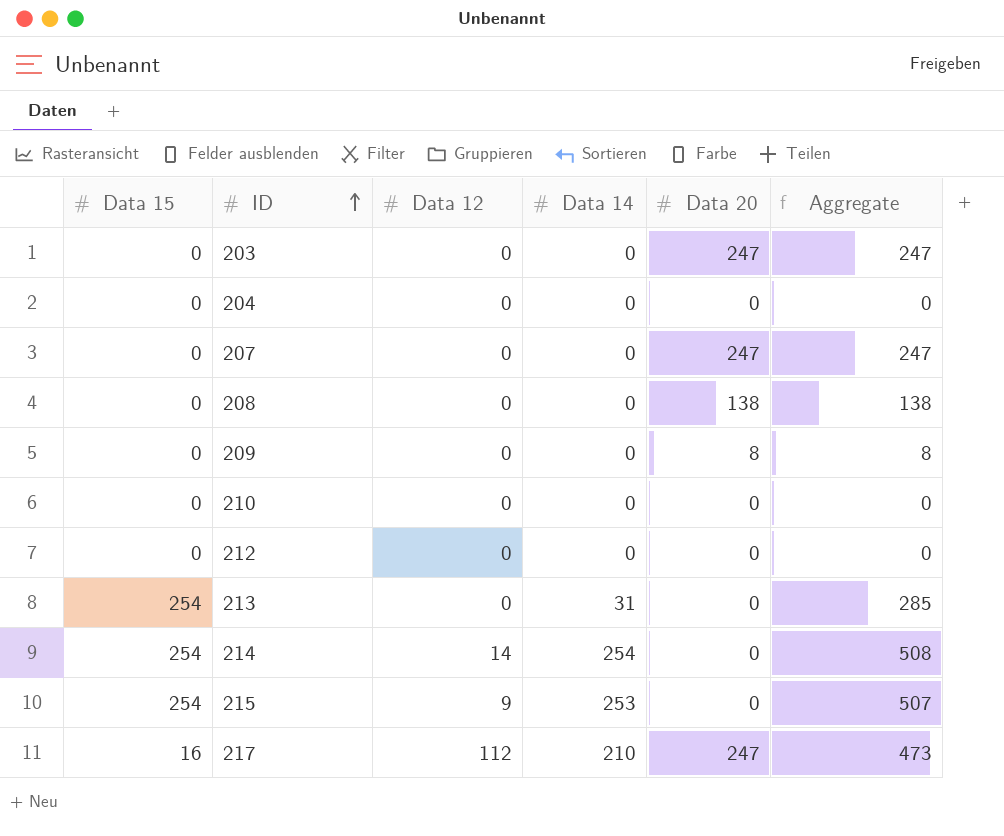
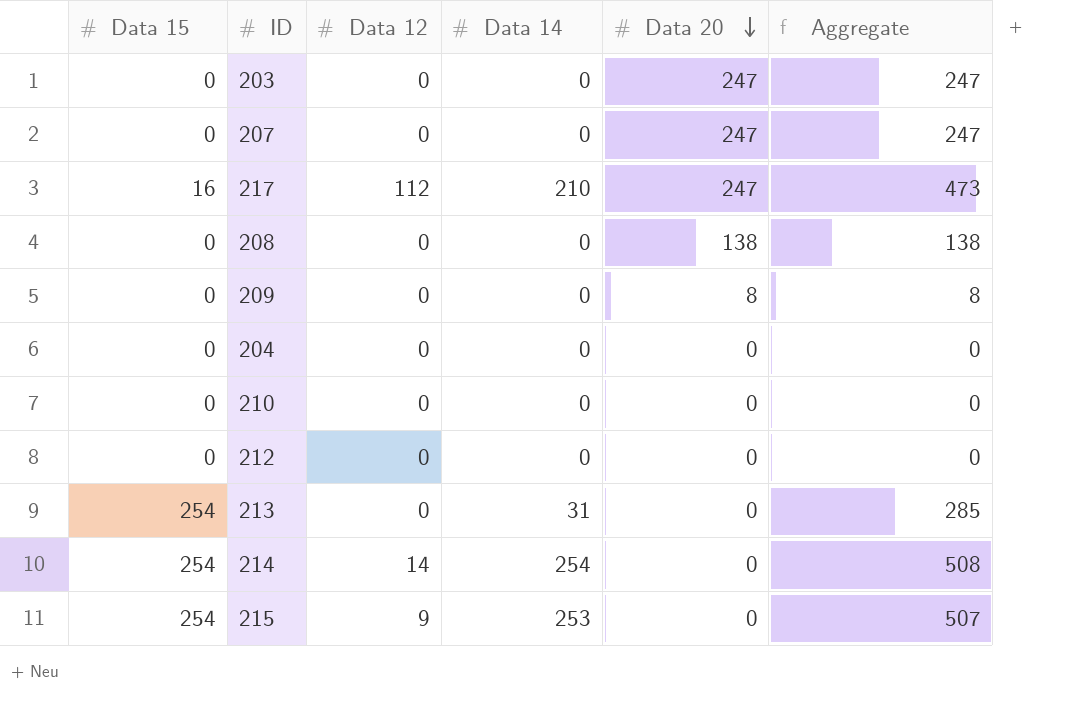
row order: ID ascending -> Data 20 descending

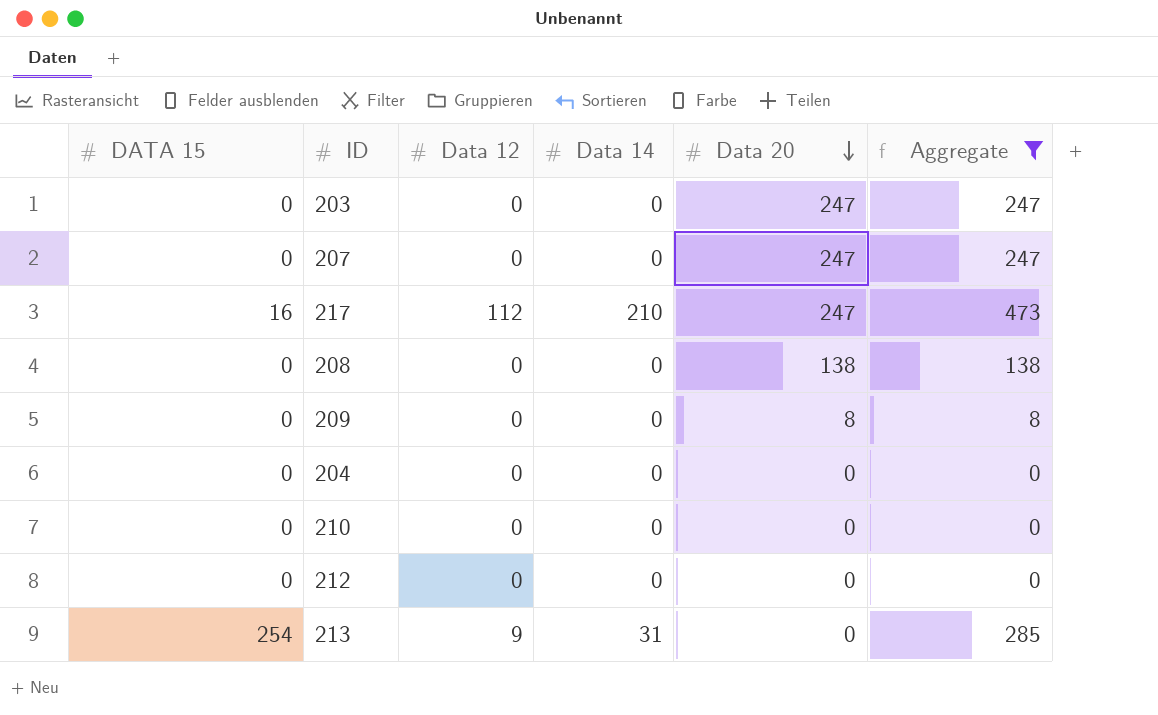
filter: none -> Aggregate <= 473
column name: Data 15 -> DATA 15
213 | Data 12: 0 -> 9

